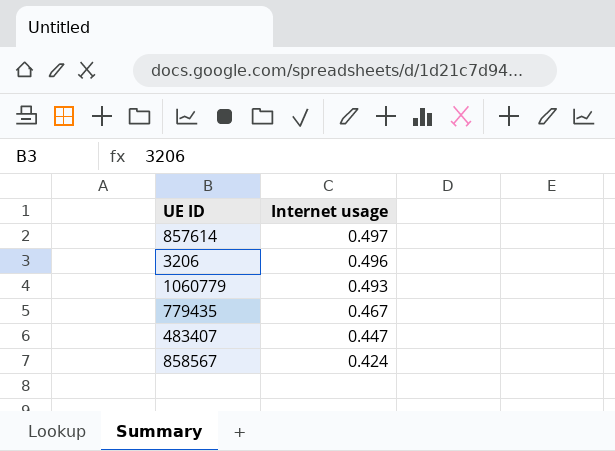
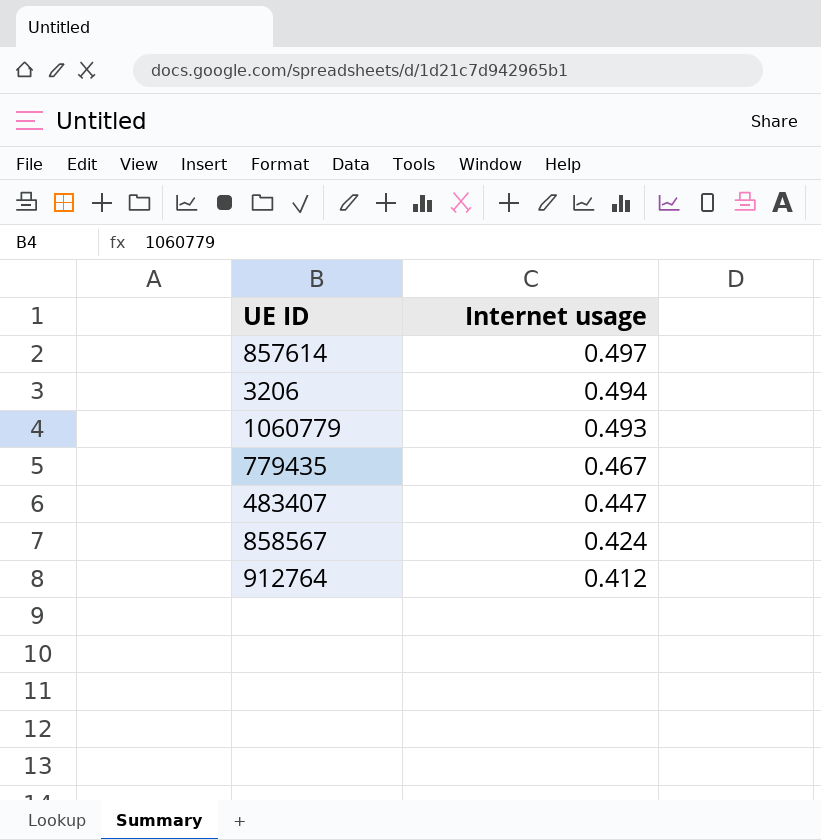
3206 | Internet usage: 0.496 -> 0.494
row 912764: none -> 0.412

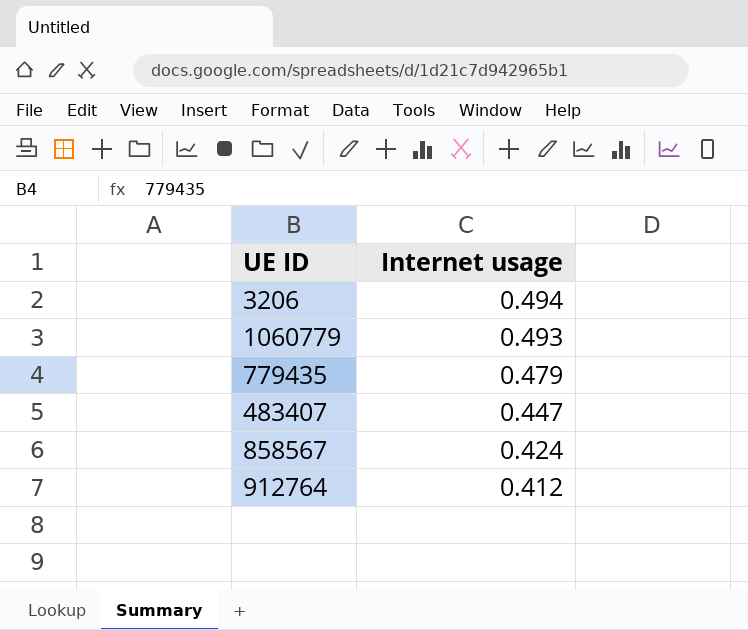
row 857614: 0.497 -> none
779435 | Internet usage: 0.467 -> 0.479

